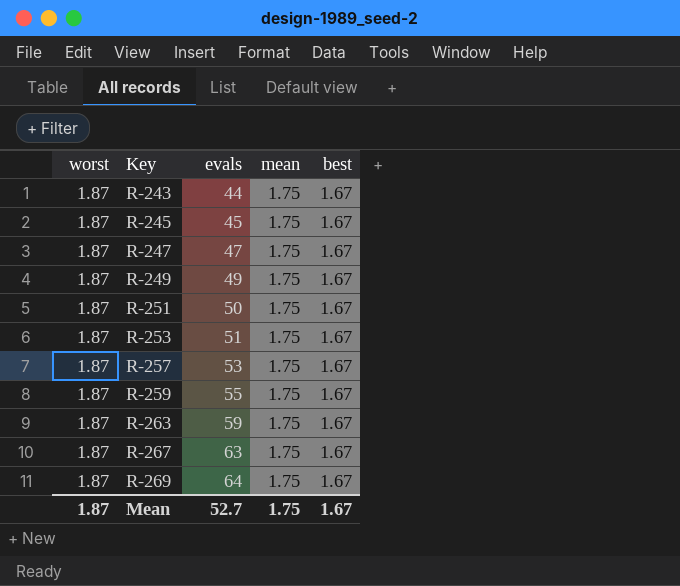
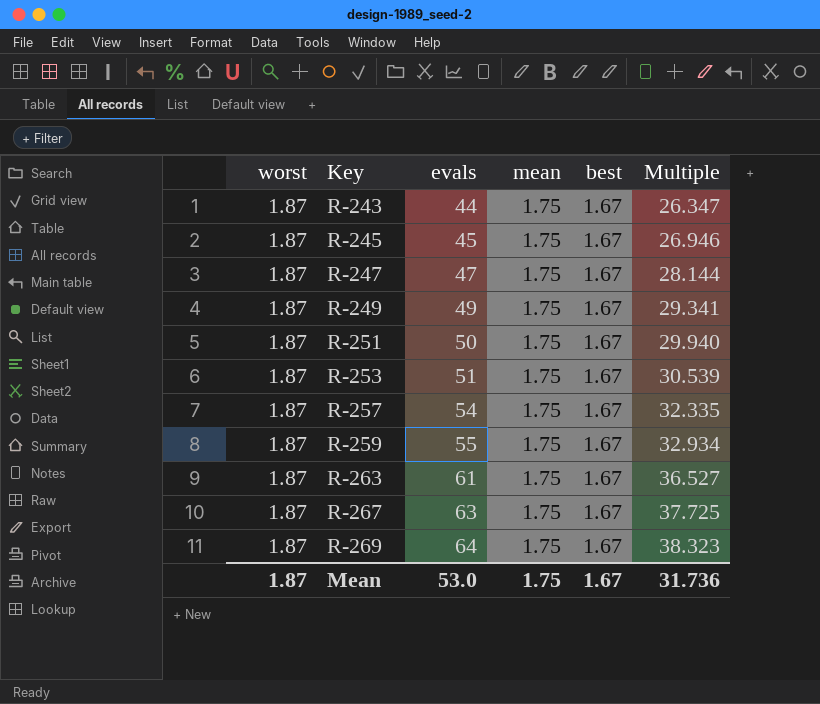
column Multiple | formula: none -> [evals] / [best]
R-257 | evals: 53 -> 54
R-263 | evals: 59 -> 61
Mean | evals: 52.7 -> 53.0

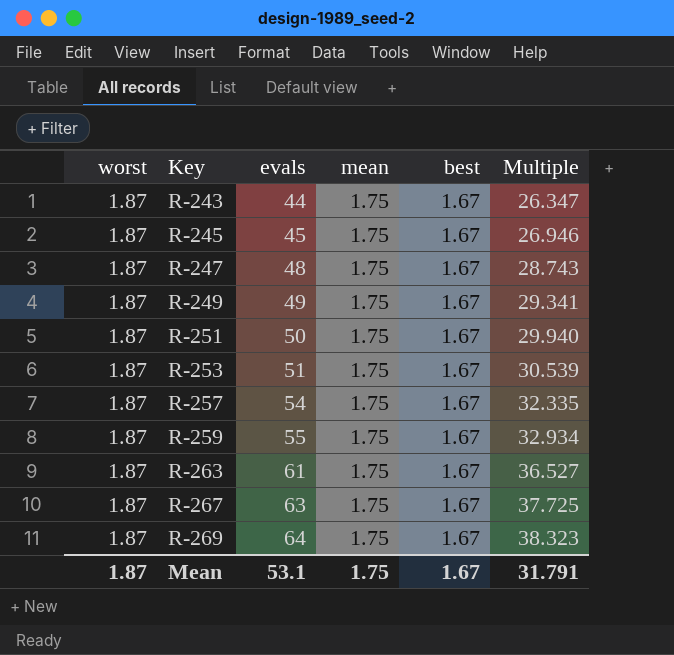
R-247 | evals: 47 -> 48
R-247 | Multiple: 28.144 -> 28.743
Mean | evals: 53.0 -> 53.1
Mean | Multiple: 31.736 -> 31.791

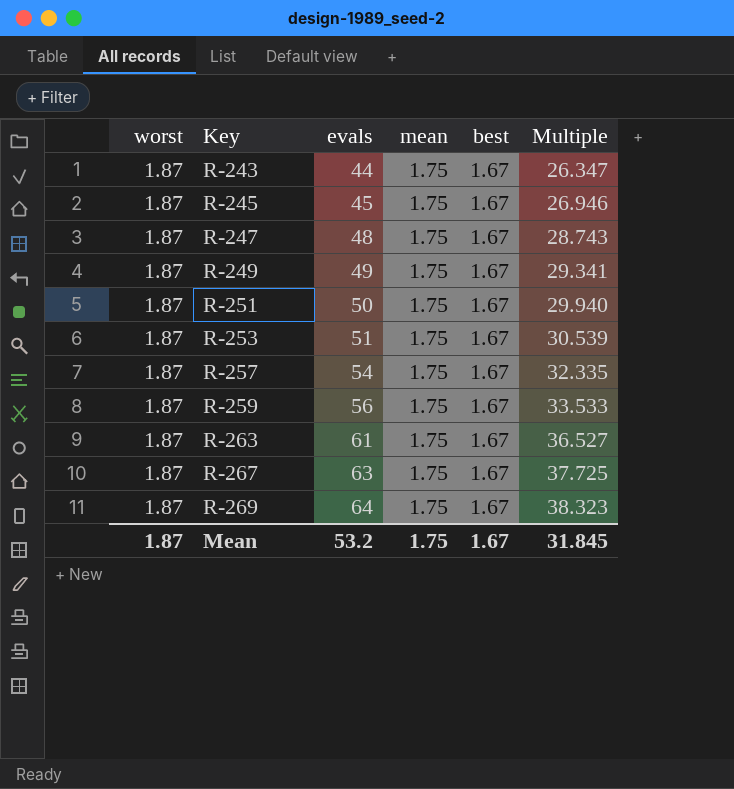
R-259 | evals: 55 -> 56
R-259 | Multiple: 32.934 -> 33.533
Mean | evals: 53.1 -> 53.2
Mean | Multiple: 31.791 -> 31.845

